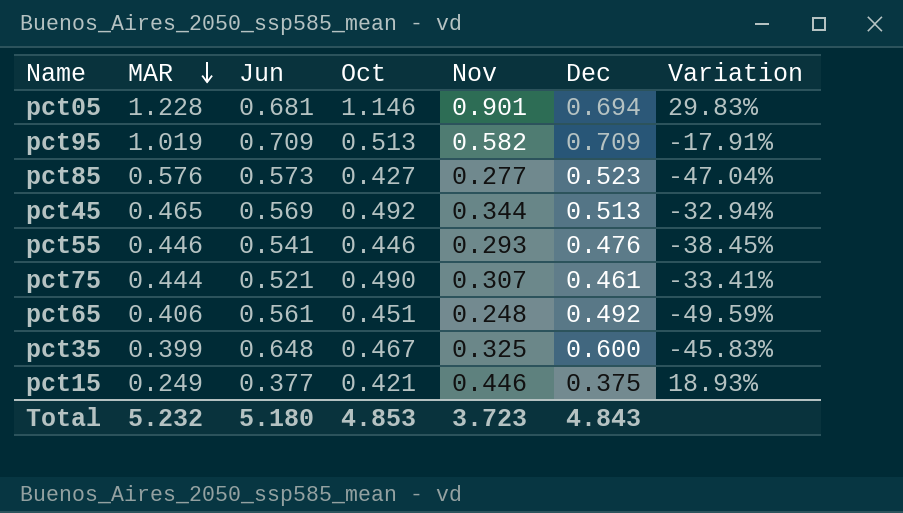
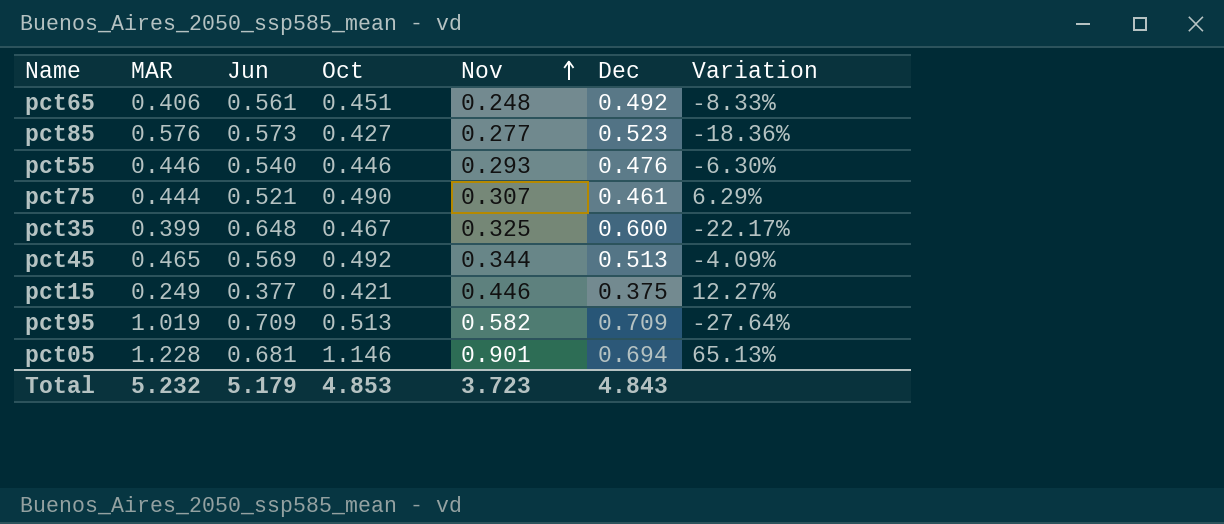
row order: MAR descending -> Nov ascending
column Variation | formula: ([Nov] - [Dec]) / [Dec] -> ([Oct] - [Dec]) / [Dec]
pct55 | Jun: 0.541 -> 0.540
Total | Jun: 5.180 -> 5.179

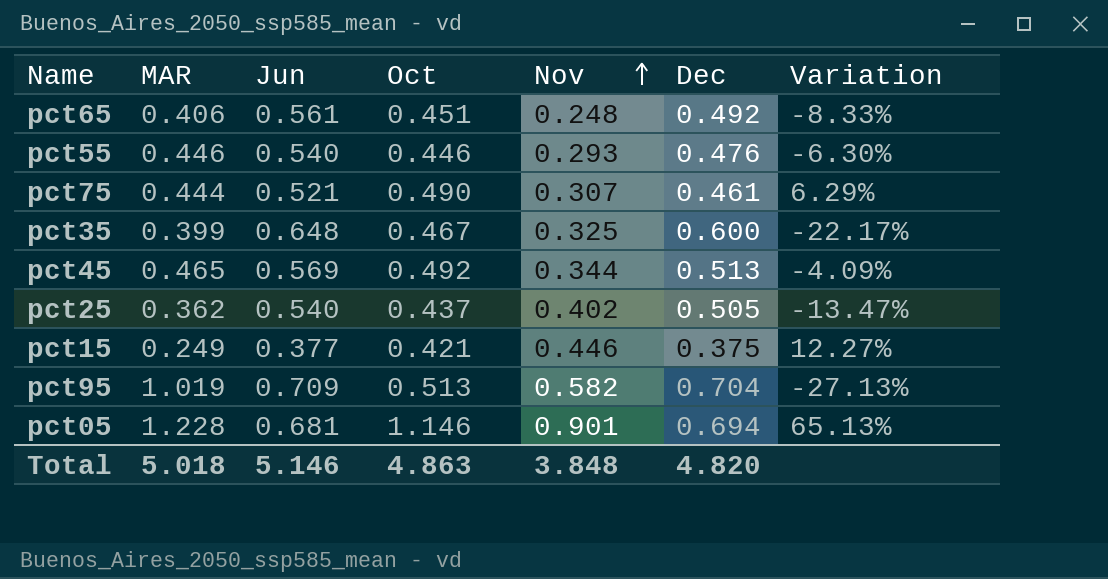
row pct85: 0.576 | 0.573 | 0.427 | 0.277 | 0.523 | -18.36% -> none
row pct25: none -> 0.362 | 0.540 | 0.437 | 0.402 | 0.505 | -13.47%
pct95 | Dec: 0.709 -> 0.704
pct95 | Variation: -27.64% -> -27.13%
Total | MAR: 5.232 -> 5.018
Total | Jun: 5.179 -> 5.146
Total | Oct: 4.853 -> 4.863
Total | Nov: 3.723 -> 3.848
Total | Dec: 4.843 -> 4.820

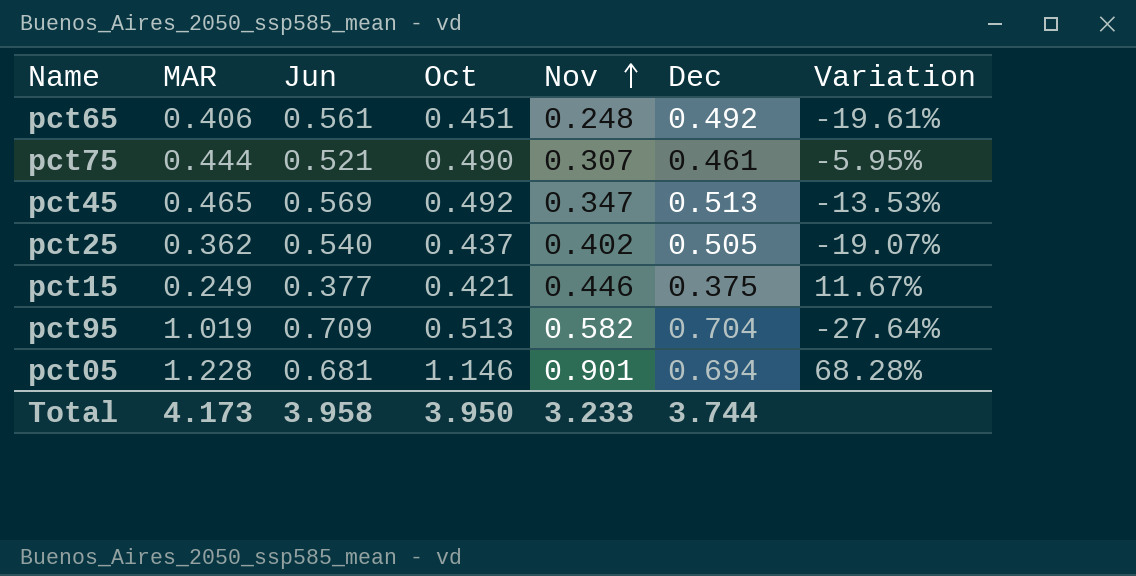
column Variation | formula: ([Oct] - [Dec]) / [Dec] -> ([Oct] - [Jun]) / [Jun]
row pct55: 0.446 | 0.540 | 0.446 | 0.293 | 0.476 | -6.30% -> none
row pct35: 0.399 | 0.648 | 0.467 | 0.325 | 0.600 | -22.17% -> none
pct45 | Nov: 0.344 -> 0.347
Total | MAR: 5.018 -> 4.173
Total | Jun: 5.146 -> 3.958
Total | Oct: 4.863 -> 3.950
Total | Nov: 3.848 -> 3.233
Total | Dec: 4.820 -> 3.744

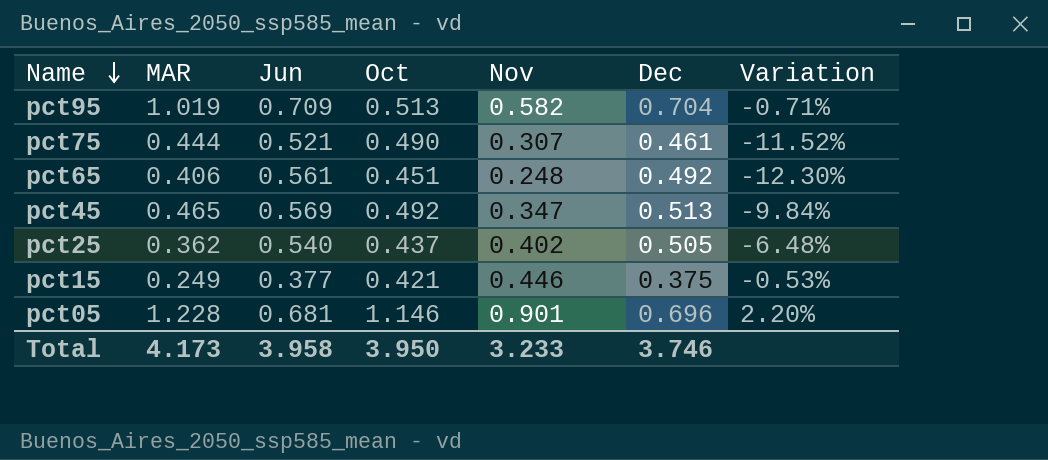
row order: Nov ascending -> Name descending
column Variation | formula: ([Oct] - [Jun]) / [Jun] -> ([Dec] - [Jun]) / [Jun]
pct05 | Dec: 0.694 -> 0.696
Total | Dec: 3.744 -> 3.746

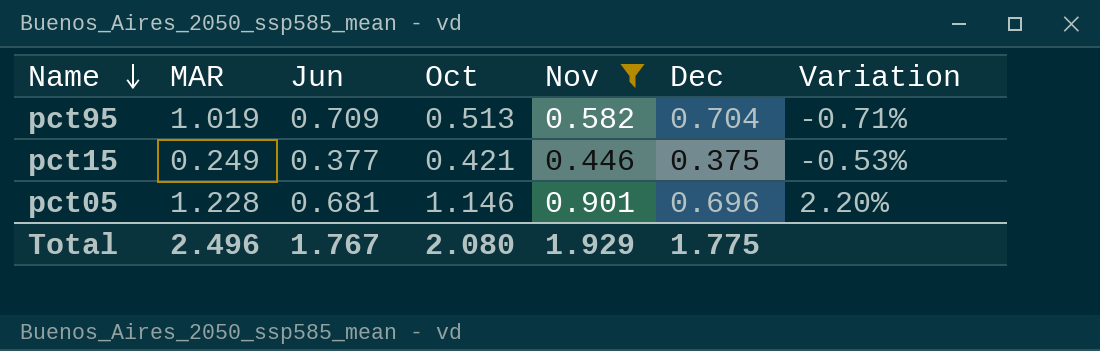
filter: none -> Nov >= 0.446
Total | MAR: 4.173 -> 2.496
Total | Jun: 3.958 -> 1.767
Total | Oct: 3.950 -> 2.080
Total | Nov: 3.233 -> 1.929
Total | Dec: 3.746 -> 1.775

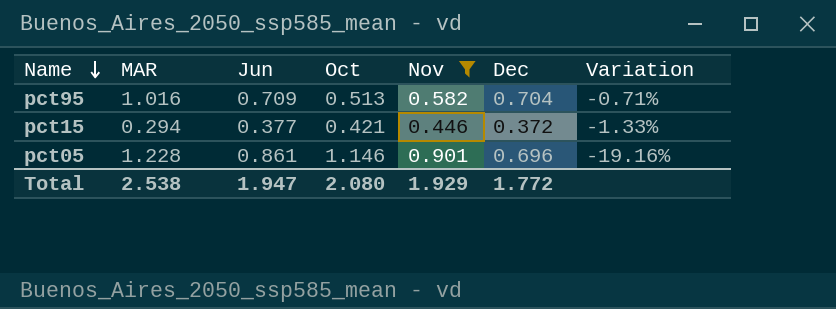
pct95 | MAR: 1.019 -> 1.016
pct15 | MAR: 0.249 -> 0.294
pct15 | Dec: 0.375 -> 0.372
pct15 | Variation: -0.53% -> -1.33%
pct05 | Jun: 0.681 -> 0.861
pct05 | Variation: 2.20% -> -19.16%
Total | MAR: 2.496 -> 2.538
Total | Jun: 1.767 -> 1.947
Total | Dec: 1.775 -> 1.772

